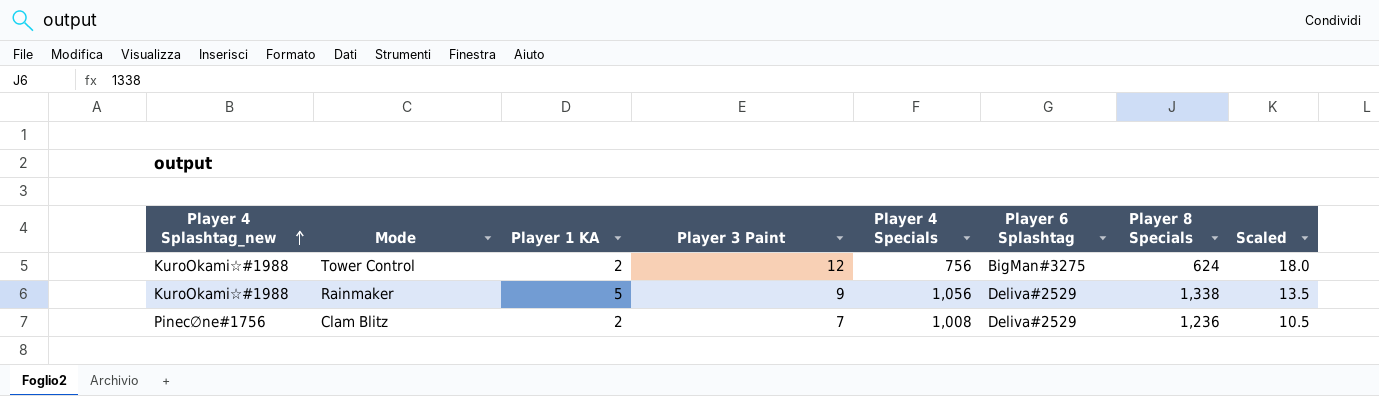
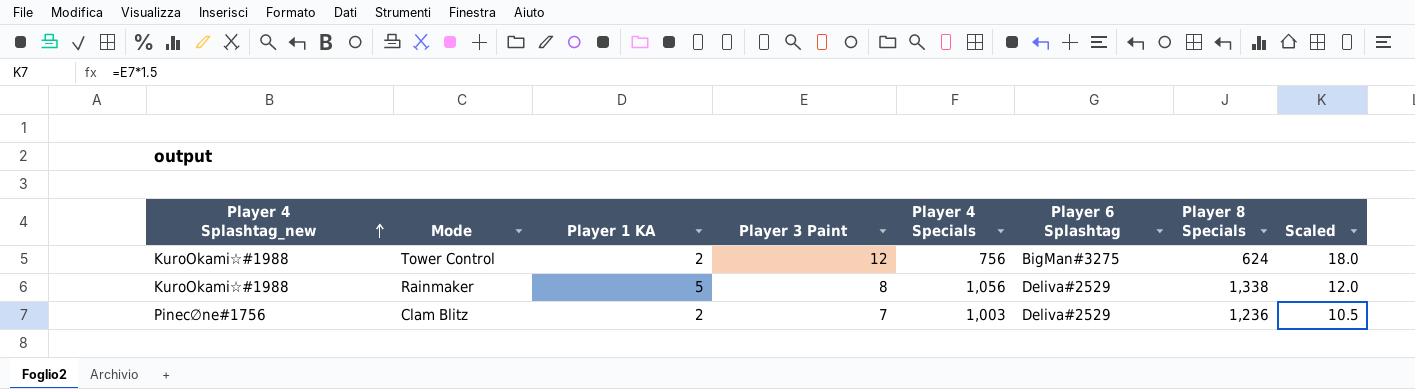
Rainmaker | Player 3 Paint: 9 -> 8
Rainmaker | Scaled: 13.5 -> 12.0
Clam Blitz | Player 4 Specials: 1,008 -> 1,003

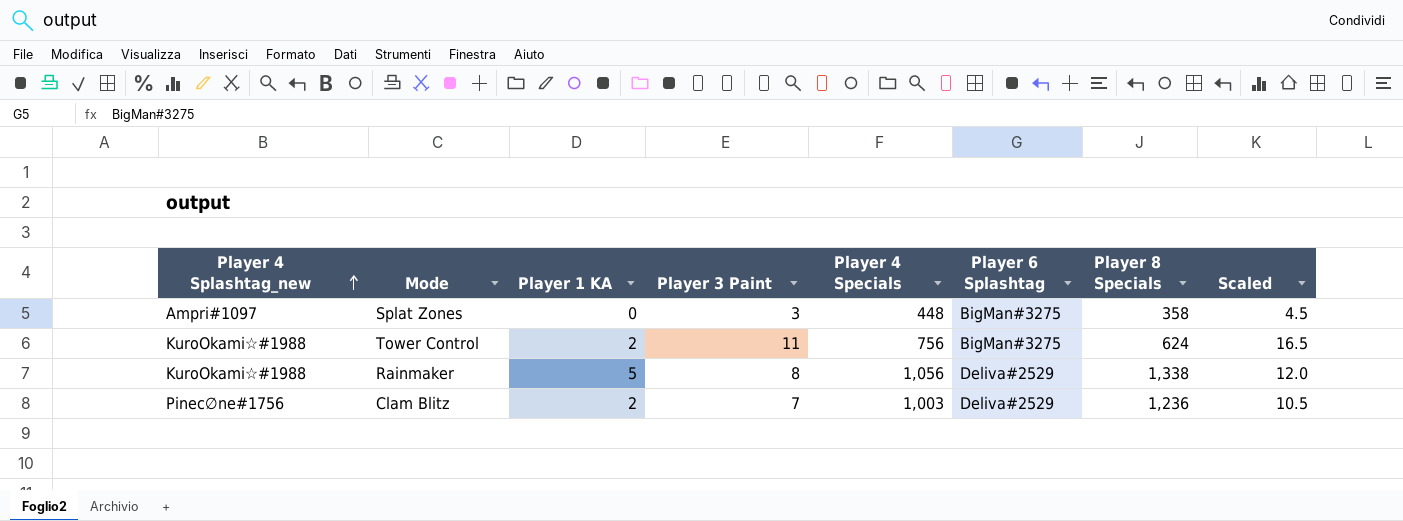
row Splat Zones: none -> Ampri#1097 | 0 | 3 | 448 | BigMan#3275 | 358 | 4.5
Tower Control | Player 3 Paint: 12 -> 11
Tower Control | Scaled: 18.0 -> 16.5

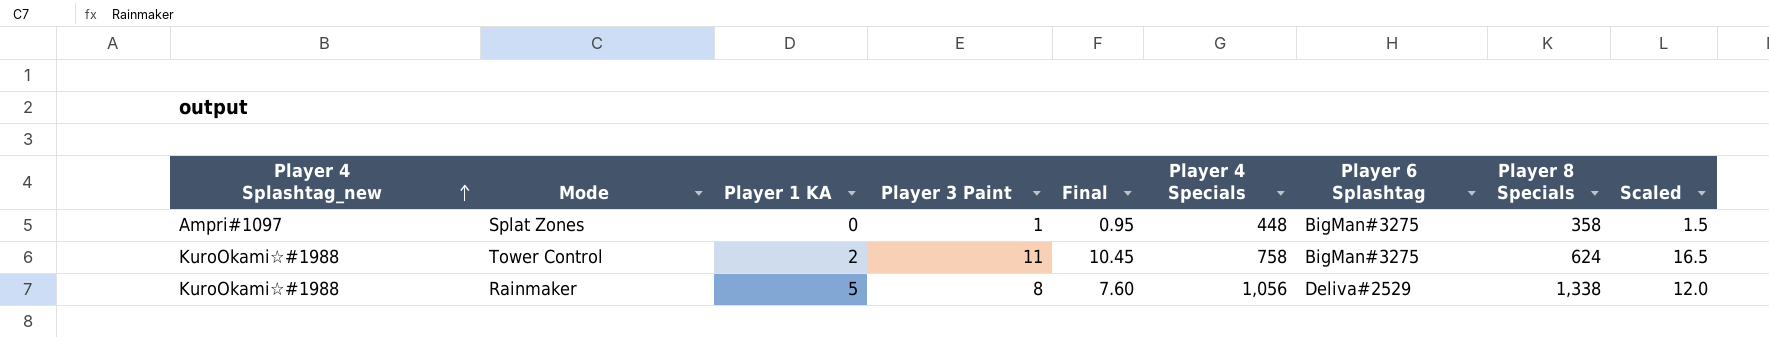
column Final | formula: none -> [Player 3 Paint] * 0.95
row Clam Blitz: Pinec∅ne#1756 | 2 | 7 | 1,003 | Deliva#2529 | 1,236 | 10.5 -> none
Splat Zones | Player 3 Paint: 3 -> 1
Splat Zones | Scaled: 4.5 -> 1.5
Tower Control | Player 4 Specials: 756 -> 758

